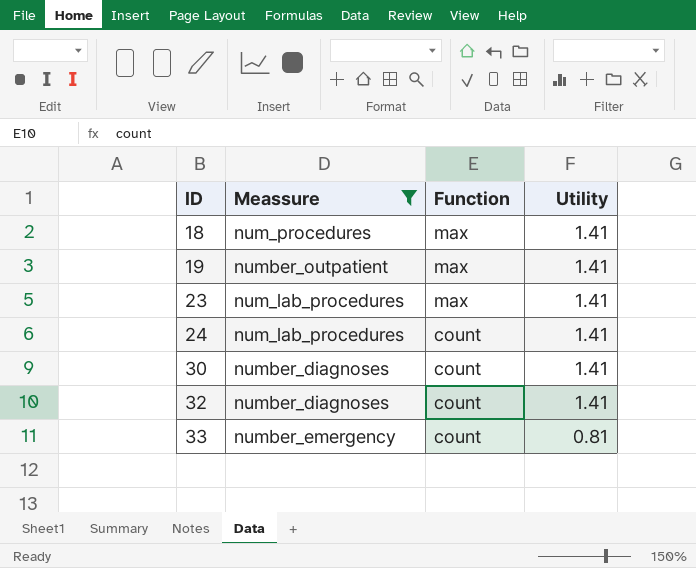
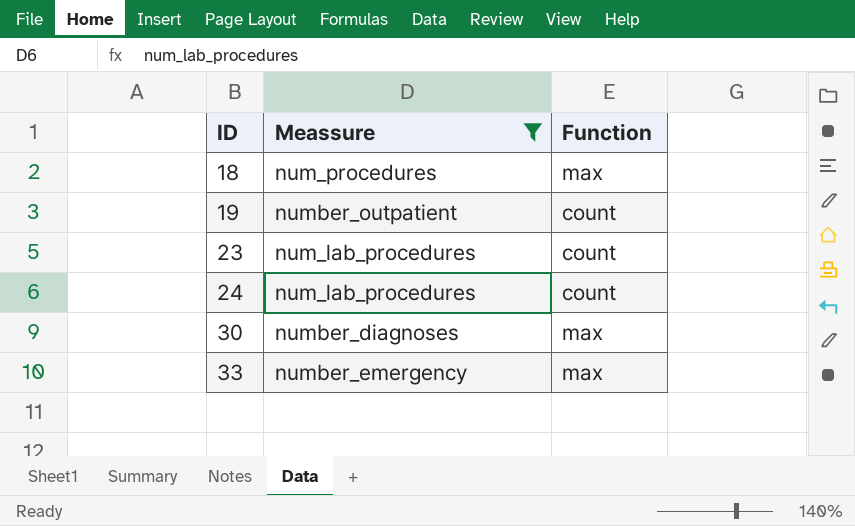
column Utility | position: 4 -> none
row 32: number_diagnoses | count | 1.41 -> none
19 | Function: max -> count
23 | Function: max -> count
30 | Function: count -> max
33 | Function: count -> max

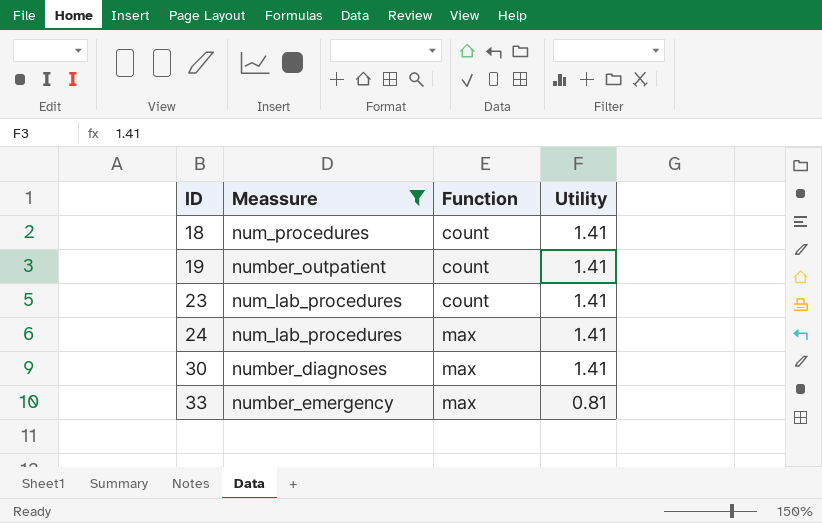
column Utility | position: none -> 4
18 | Function: max -> count
24 | Function: count -> max

